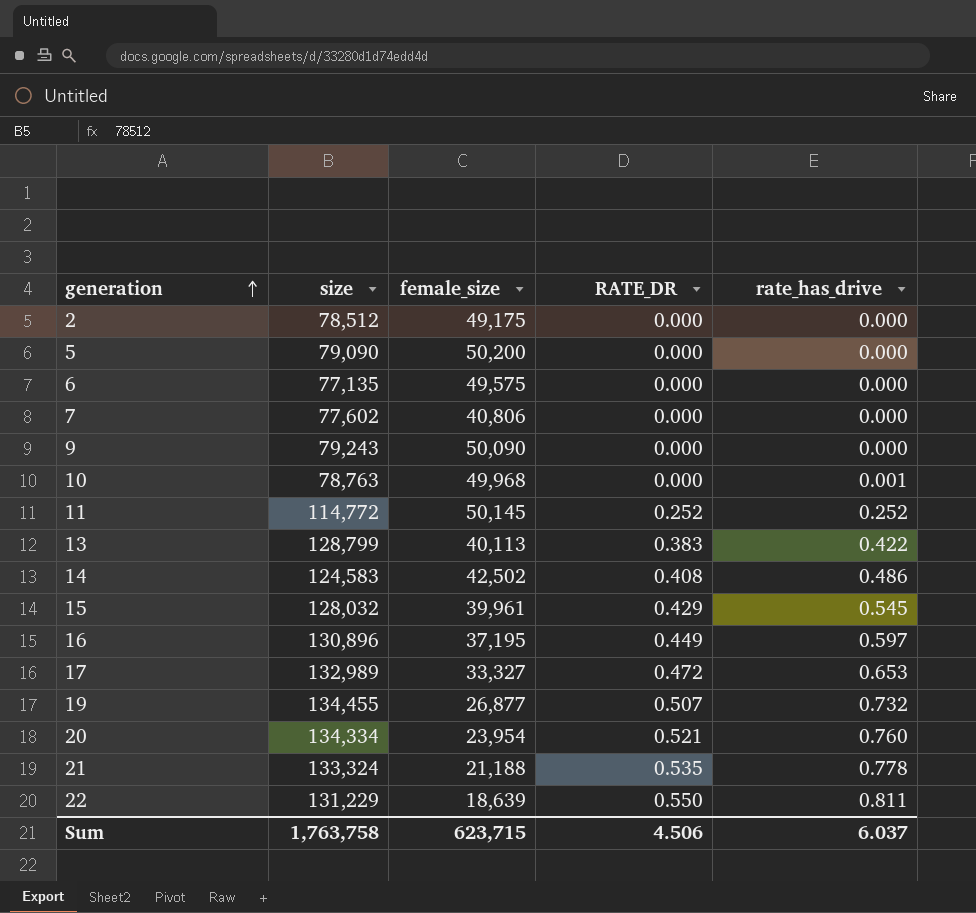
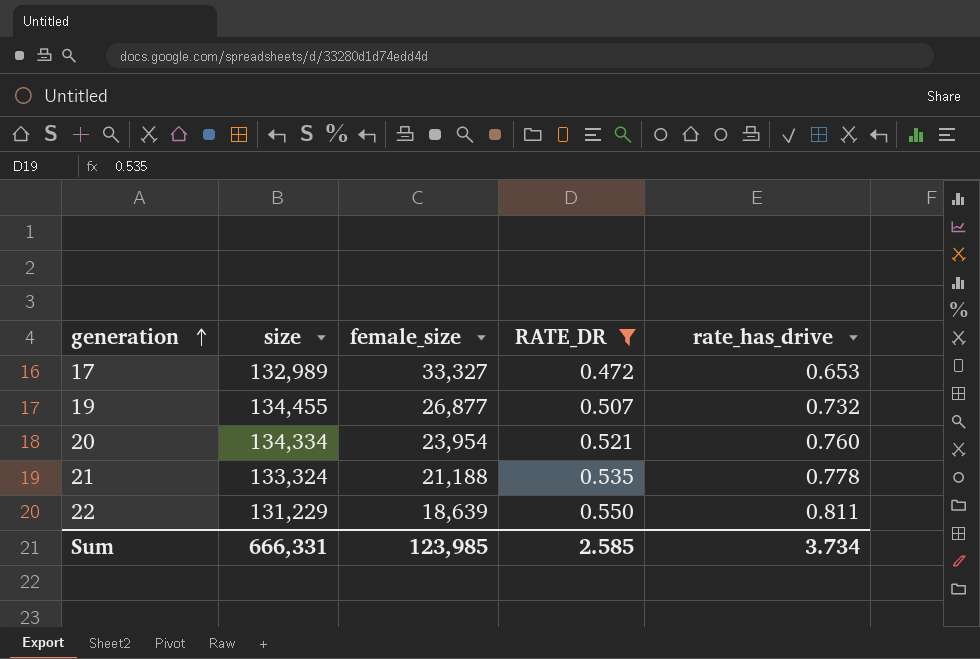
filter: none -> RATE_DR >= 0.472
Sum | size: 1,763,758 -> 666,331
Sum | female_size: 623,715 -> 123,985
Sum | RATE_DR: 4.506 -> 2.585
Sum | rate_has_drive: 6.037 -> 3.734

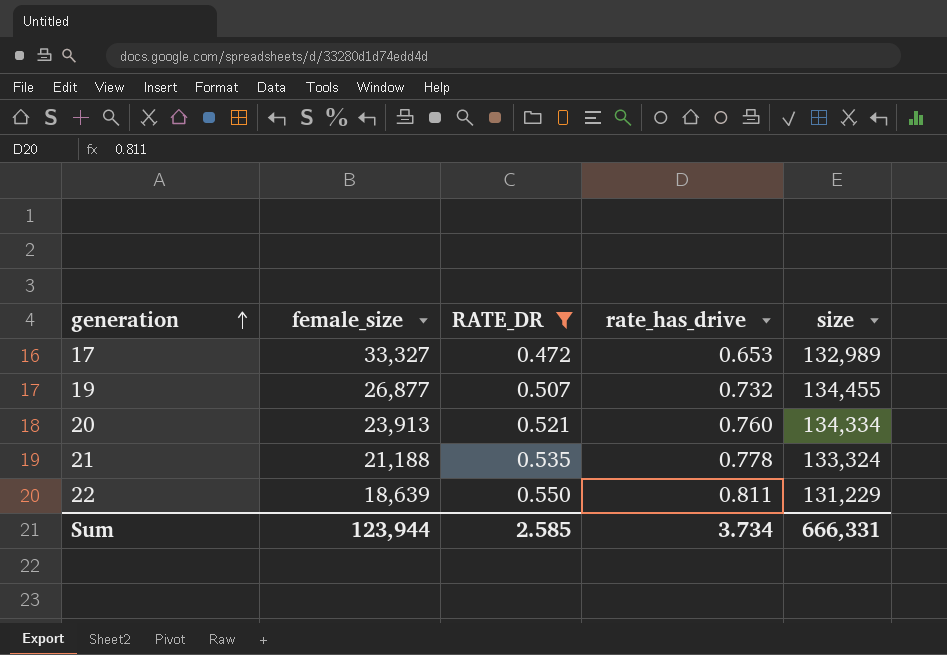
column size | position: 2 -> 5
20 | female_size: 23,954 -> 23,913
Sum | female_size: 123,985 -> 123,944

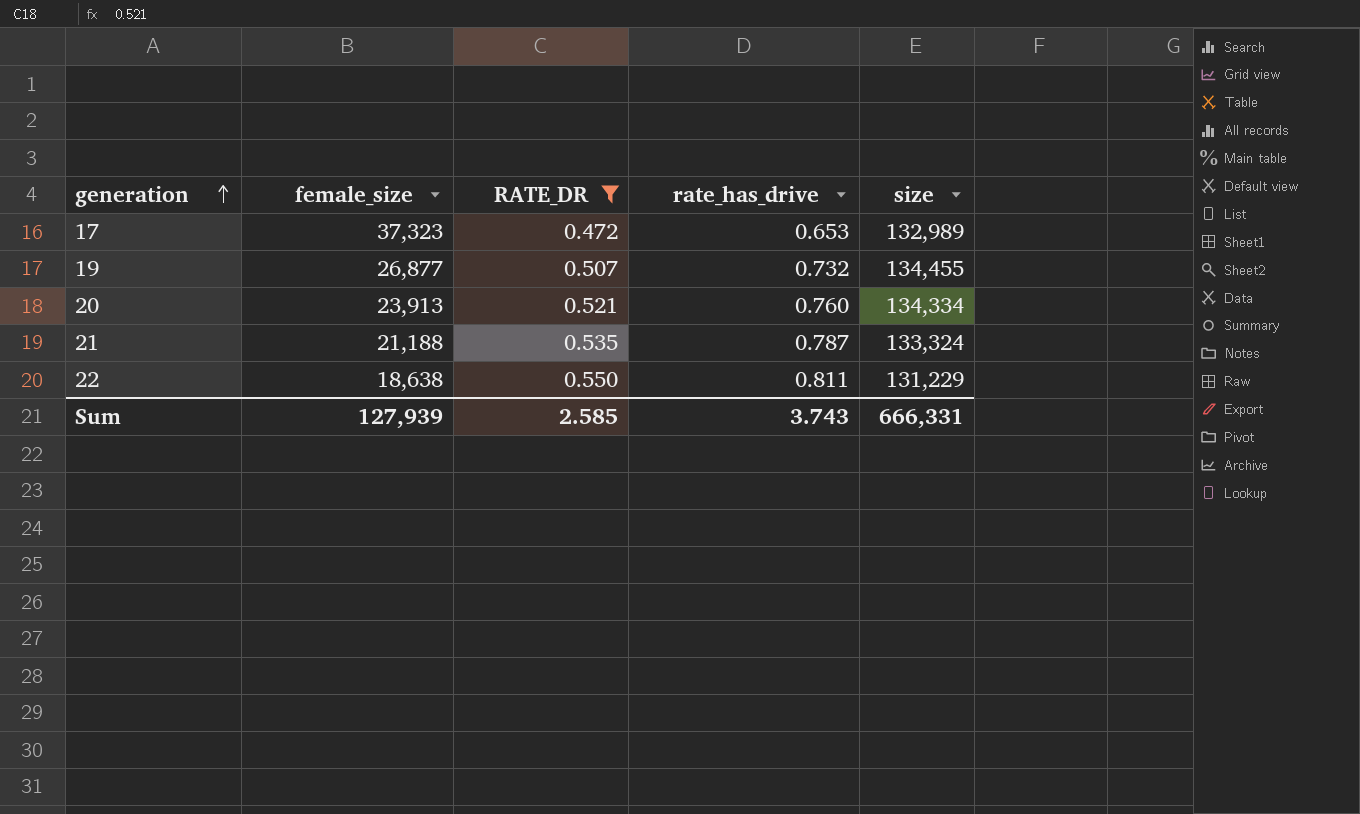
17 | female_size: 33,327 -> 37,323
21 | rate_has_drive: 0.778 -> 0.787
22 | female_size: 18,639 -> 18,638
Sum | female_size: 123,944 -> 127,939
Sum | rate_has_drive: 3.734 -> 3.743

